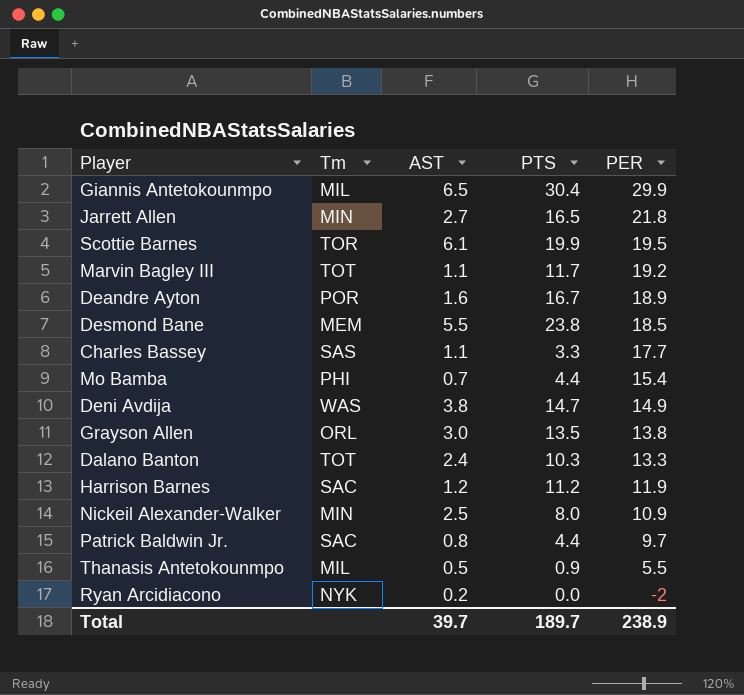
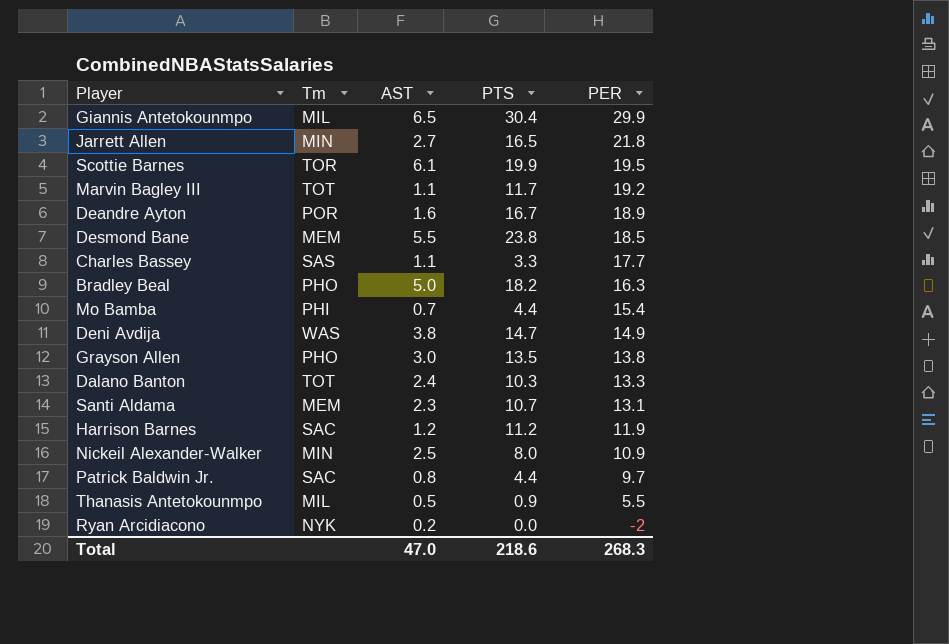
row Bradley Beal: none -> PHO | 5.0 | 18.2 | 16.3
Grayson Allen | Tm: ORL -> PHO
row Santi Aldama: none -> MEM | 2.3 | 10.7 | 13.1
Total | AST: 39.7 -> 47.0
Total | PTS: 189.7 -> 218.6
Total | PER: 238.9 -> 268.3

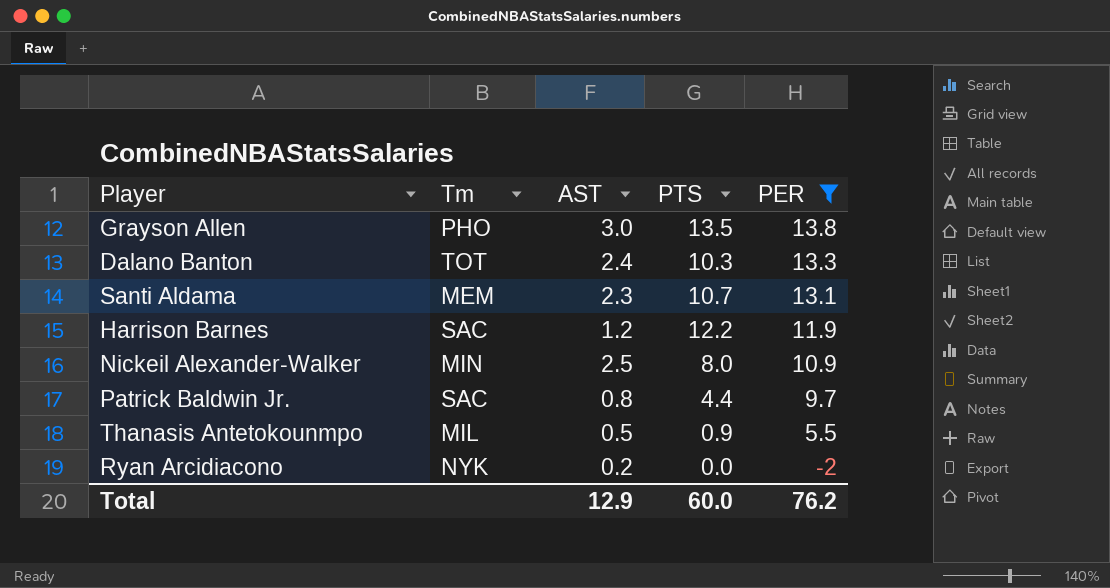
filter: none -> PER <= 13.8
Harrison Barnes | PTS: 11.2 -> 12.2
Total | AST: 47.0 -> 12.9
Total | PTS: 218.6 -> 60.0
Total | PER: 268.3 -> 76.2

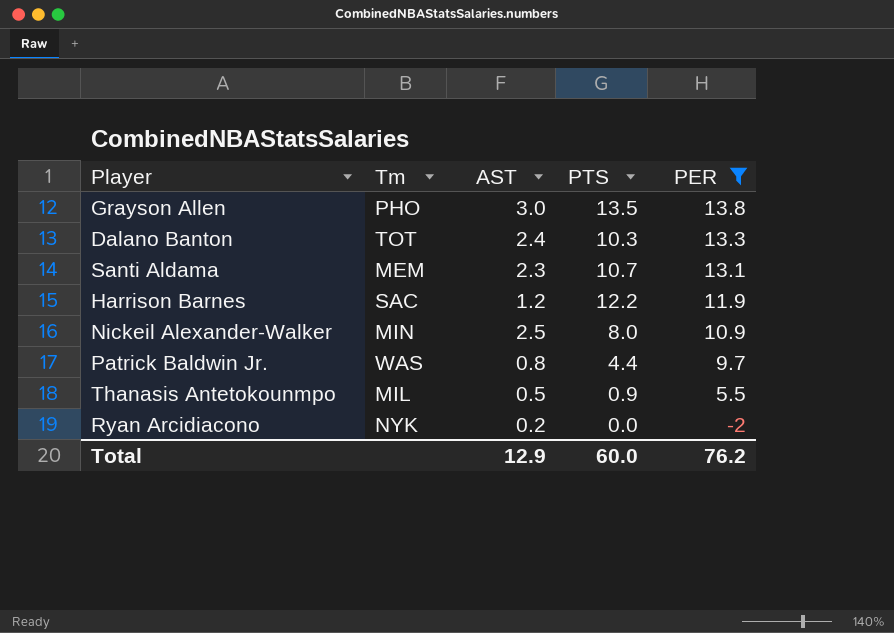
Patrick Baldwin Jr. | Tm: SAC -> WAS

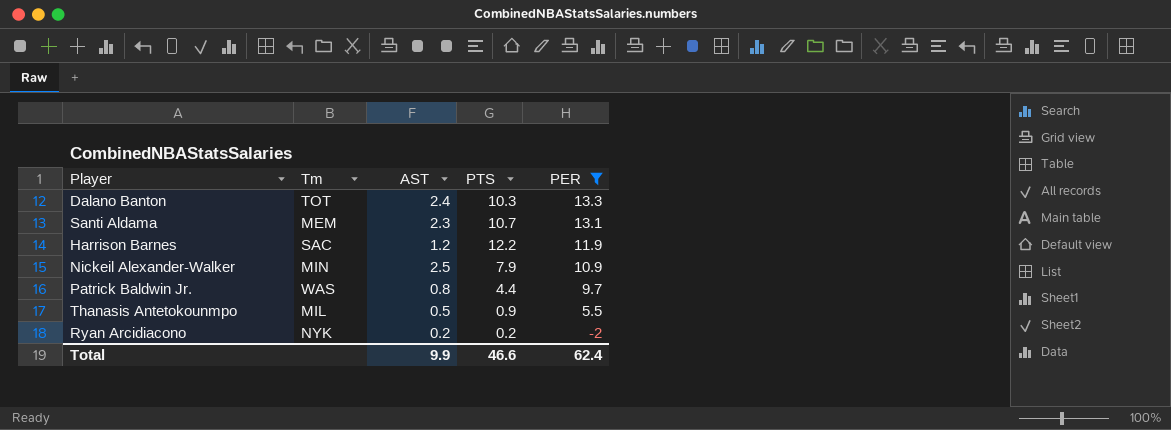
row Grayson Allen: PHO | 3.0 | 13.5 | 13.8 -> none
Nickeil Alexander-Walker | PTS: 8.0 -> 7.9
Ryan Arcidiacono | PTS: 0.0 -> 0.2
Total | AST: 12.9 -> 9.9
Total | PTS: 60.0 -> 46.6
Total | PER: 76.2 -> 62.4

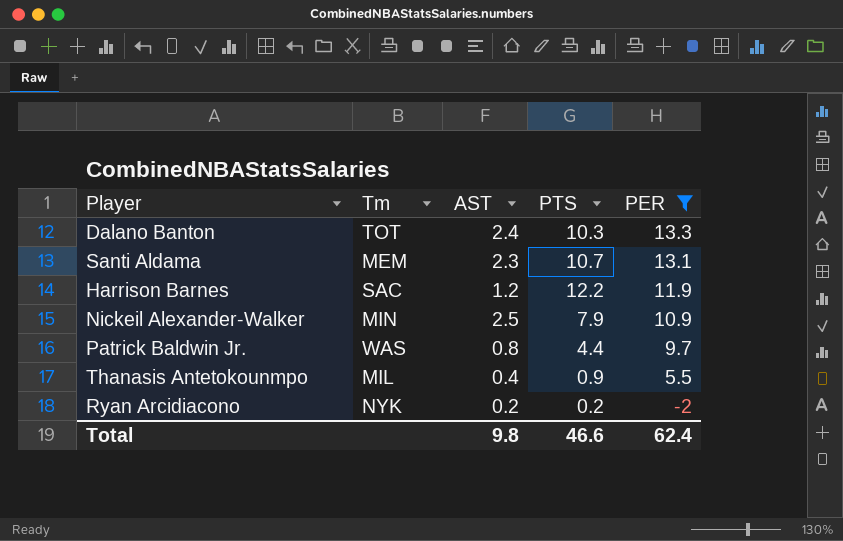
Thanasis Antetokounmpo | AST: 0.5 -> 0.4
Total | AST: 9.9 -> 9.8

